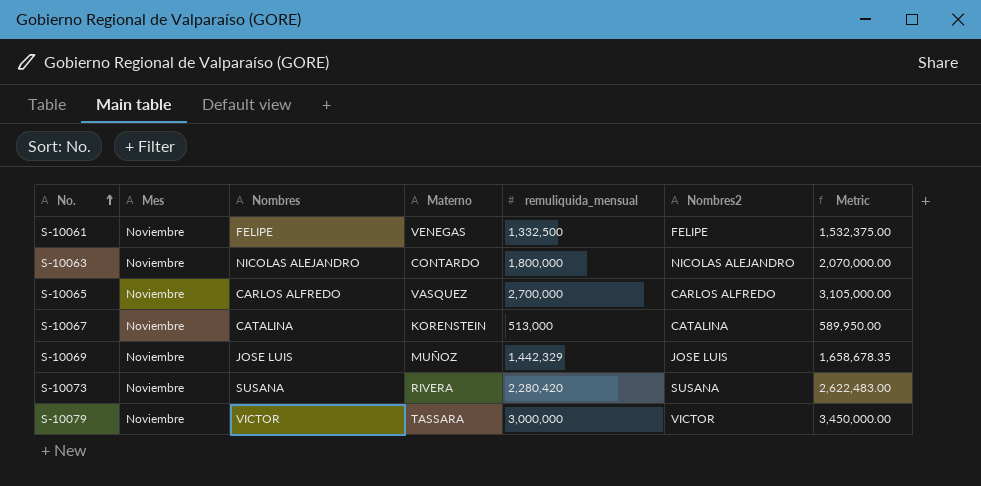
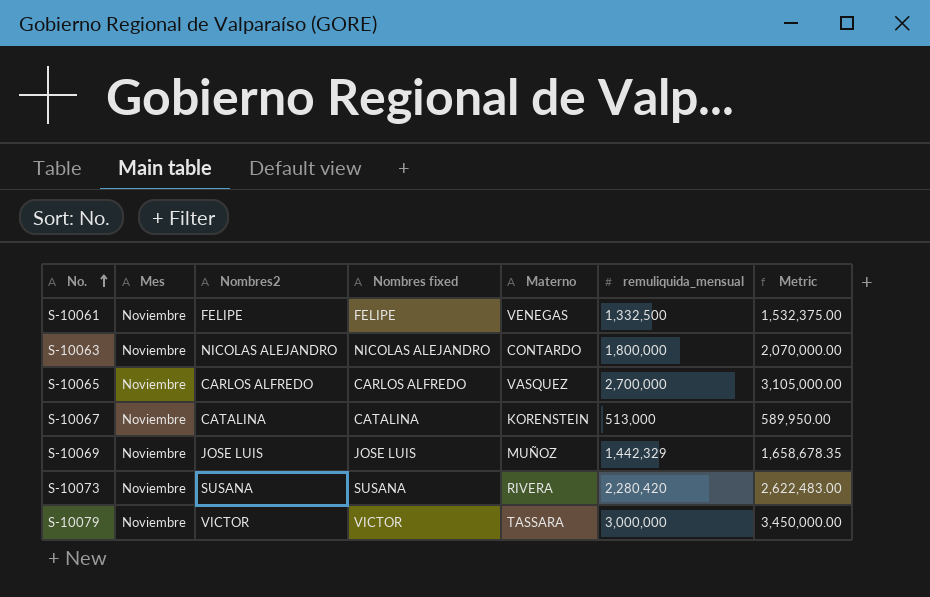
column Nombres2 | position: 6 -> 3
column name: Nombres -> Nombres fixed

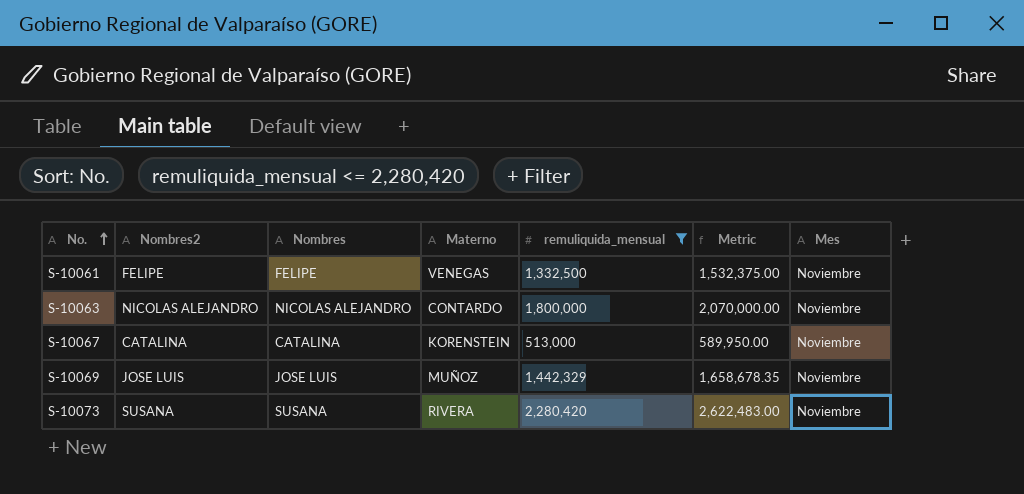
filter: none -> remuliquida_mensual <= 2,280,420
column name: Nombres fixed -> Nombres
column Mes | position: 2 -> 7

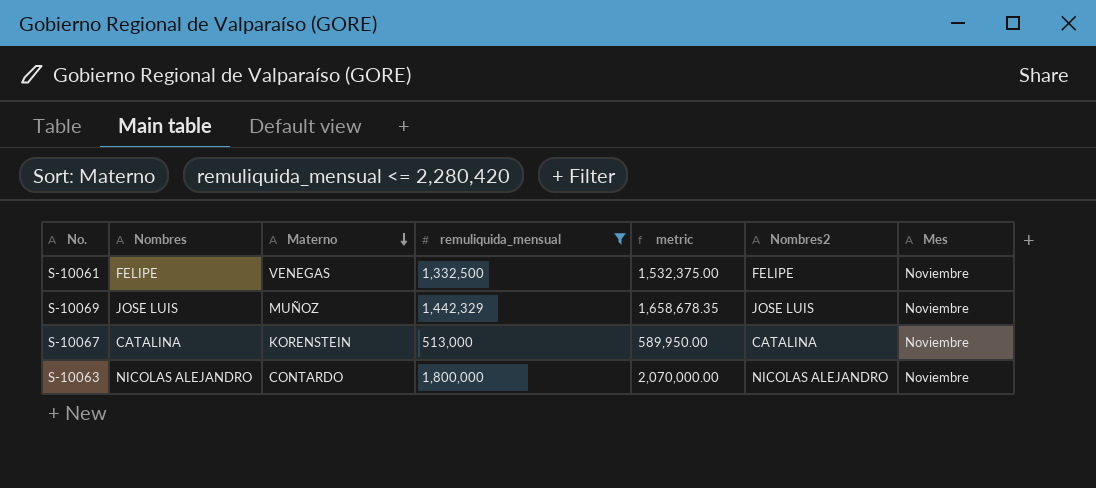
row order: No. ascending -> Materno descending
column name: Metric -> metric
column Nombres2 | position: 2 -> 6
row S-10073: SUSANA | SUSANA | RIVERA | 2,280,420 | 2,622,483.00 | Noviembre -> none

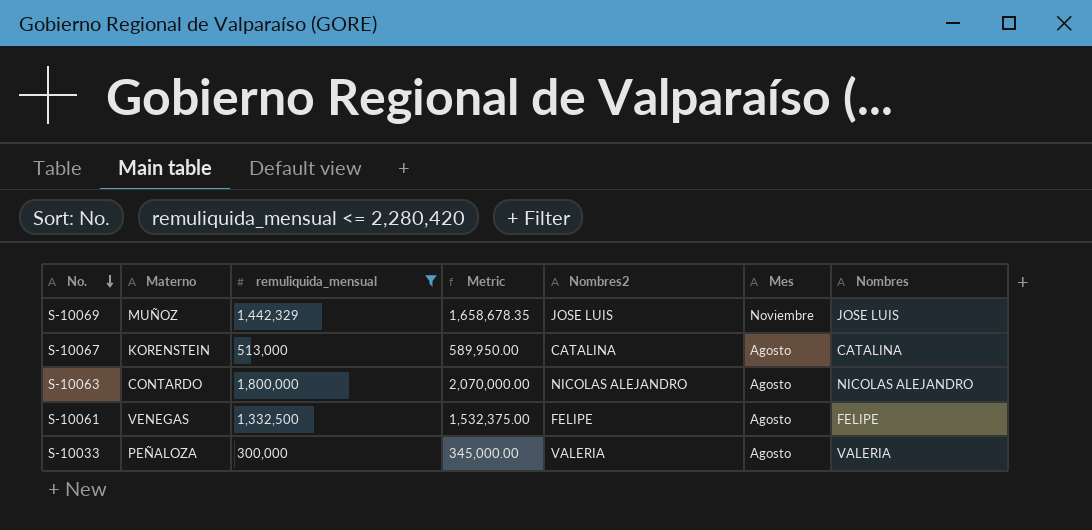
row order: Materno descending -> No. descending
column name: metric -> Metric
column Nombres | position: 2 -> 7
S-10067 | Mes: Noviembre -> Agosto
S-10063 | Mes: Noviembre -> Agosto
S-10061 | Mes: Noviembre -> Agosto
row S-10033: none -> PEÑALOZA | 300,000 | 345,000.00 | VALERIA | Agosto | VALERIA

